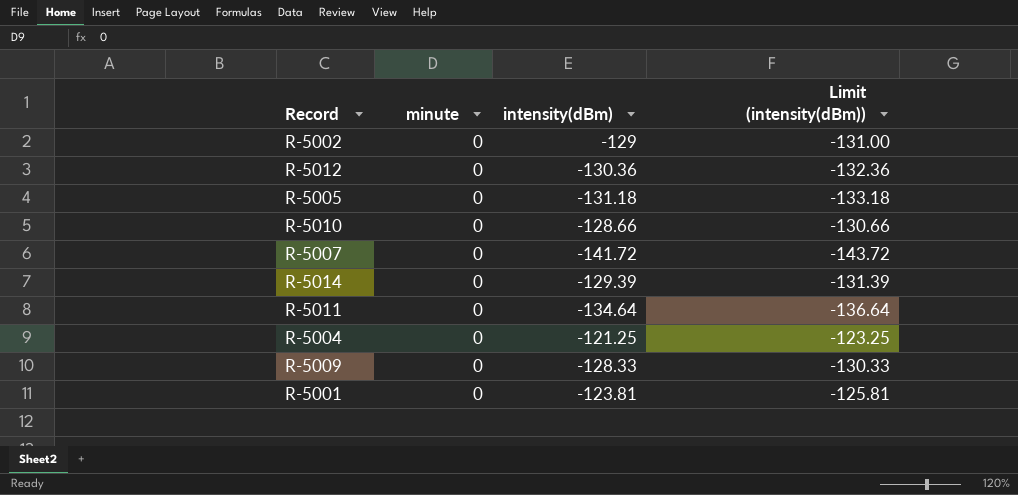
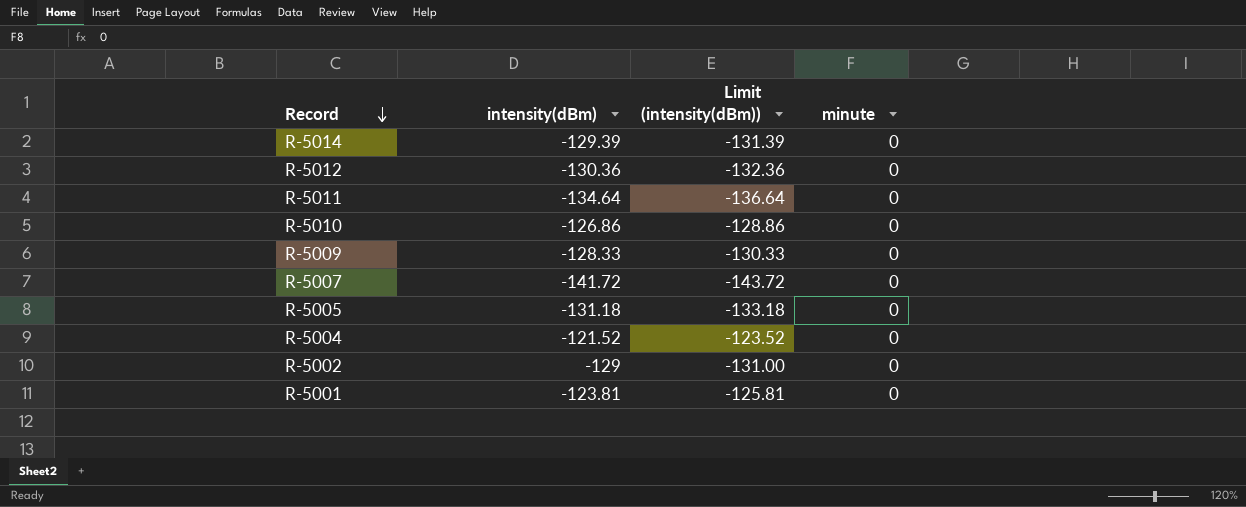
row order: none -> Record descending
column minute | position: 2 -> 4
R-5010 | intensity(dBm): -128.66 -> -126.86
R-5010 | Limit (intensity(dBm)): -130.66 -> -128.86
R-5004 | intensity(dBm): -121.25 -> -121.52
R-5004 | Limit (intensity(dBm)): -123.25 -> -123.52

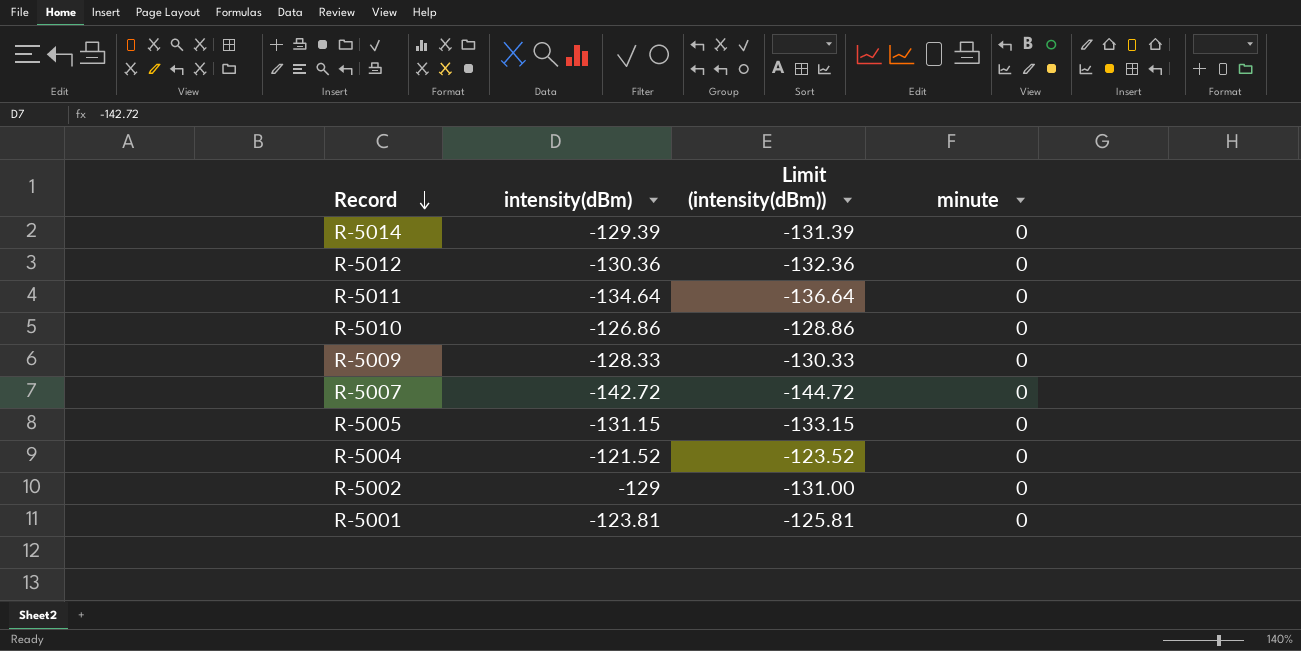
R-5007 | intensity(dBm): -141.72 -> -142.72
R-5007 | Limit (intensity(dBm)): -143.72 -> -144.72
R-5005 | intensity(dBm): -131.18 -> -131.15
R-5005 | Limit (intensity(dBm)): -133.18 -> -133.15

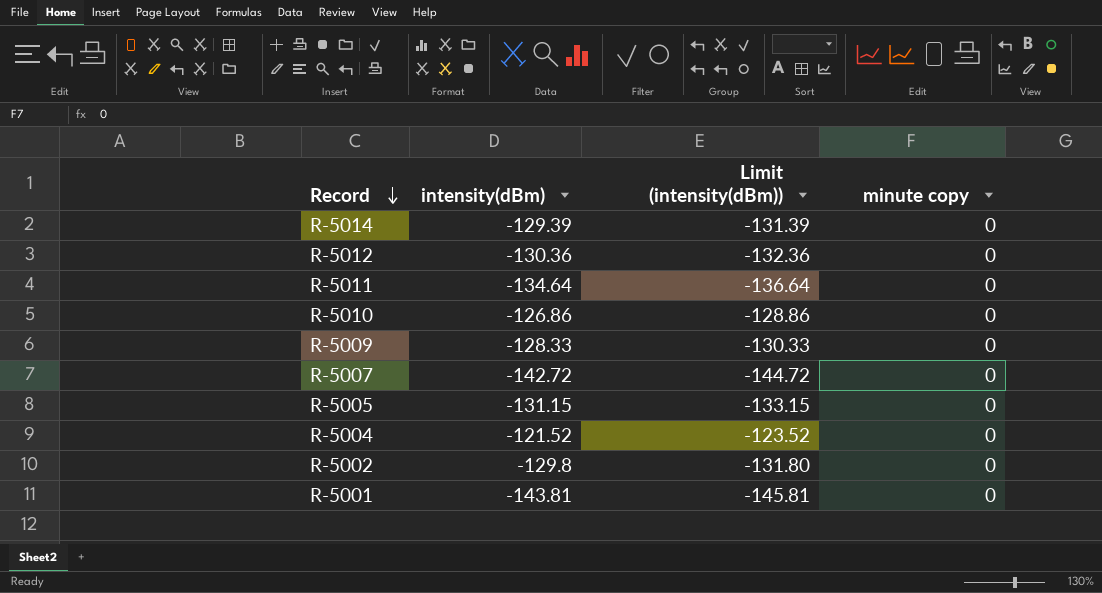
column name: minute -> minute copy
R-5002 | intensity(dBm): -129 -> -129.8
R-5002 | Limit (intensity(dBm)): -131.00 -> -131.80
R-5001 | intensity(dBm): -123.81 -> -143.81
R-5001 | Limit (intensity(dBm)): -125.81 -> -145.81

